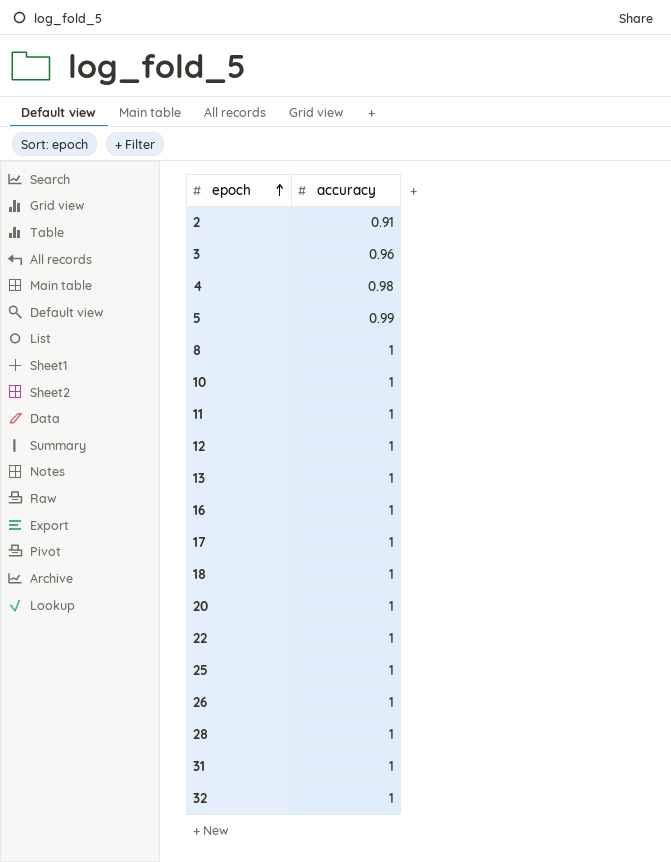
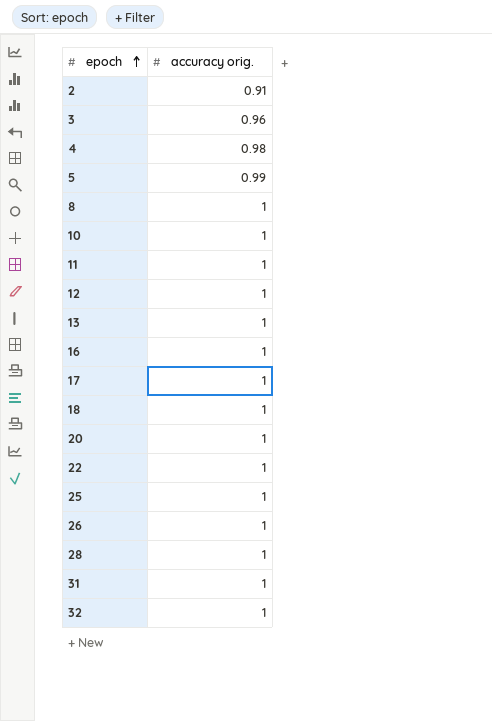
column name: accuracy -> accuracy orig.

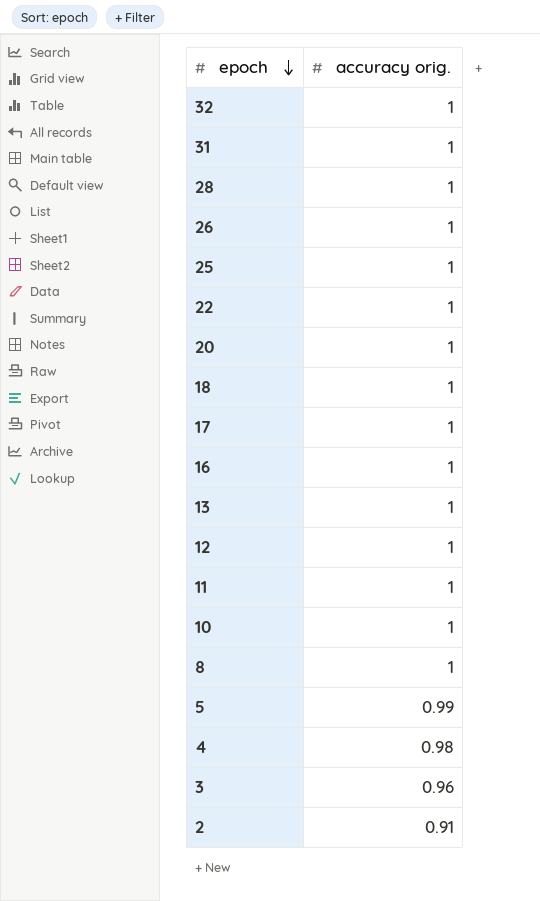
row order: epoch ascending -> epoch descending

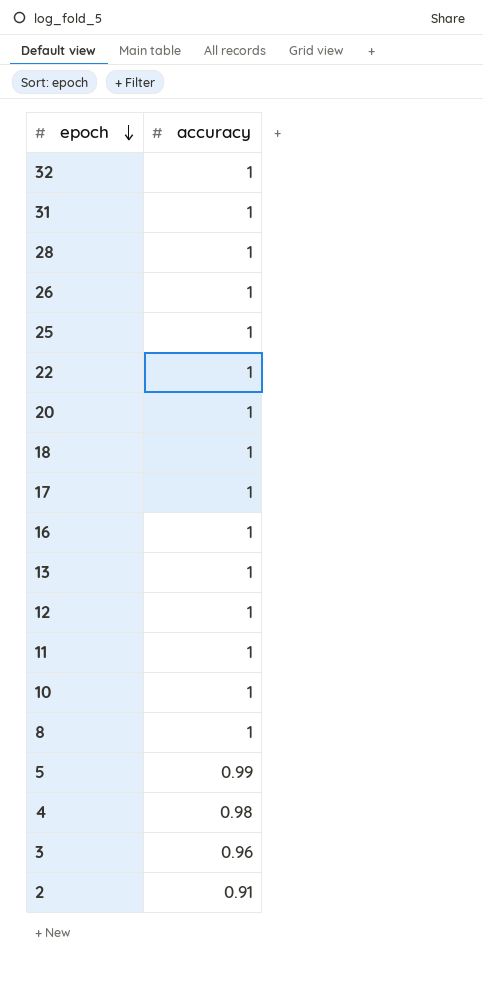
column name: accuracy orig. -> accuracy

